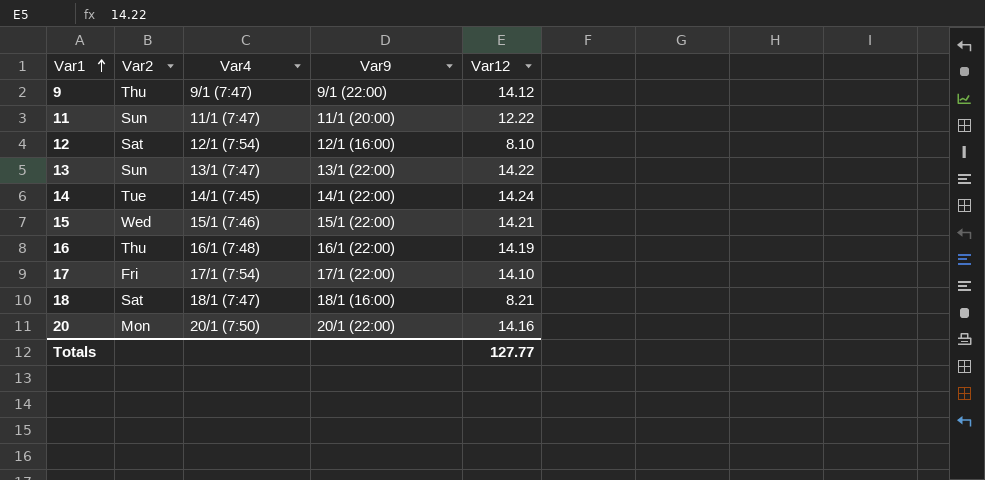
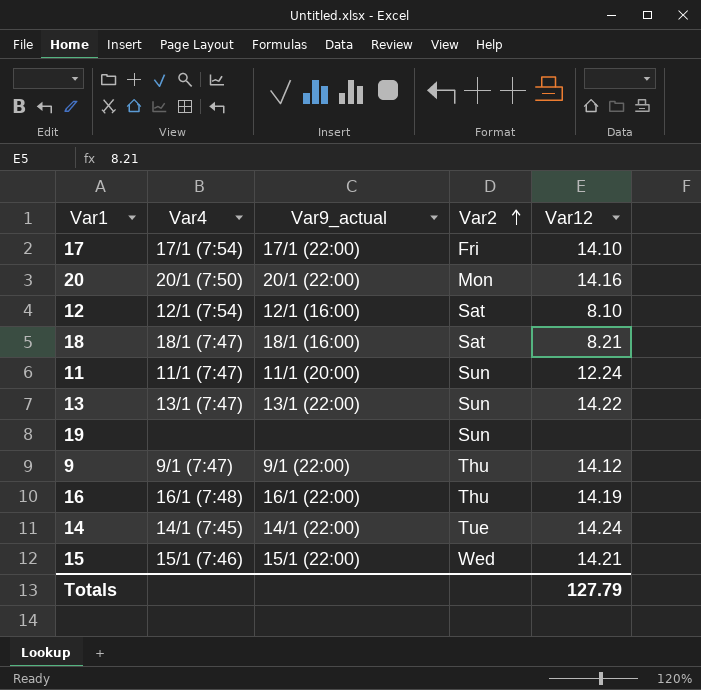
row order: Var1 ascending -> Var2 ascending
column name: Var9 -> Var9_actual
column Var2 | position: 2 -> 4
11 | Var12: 12.22 -> 12.24
row 19: none -> none | none | Sun | none
Totals | Var12: 127.77 -> 127.79

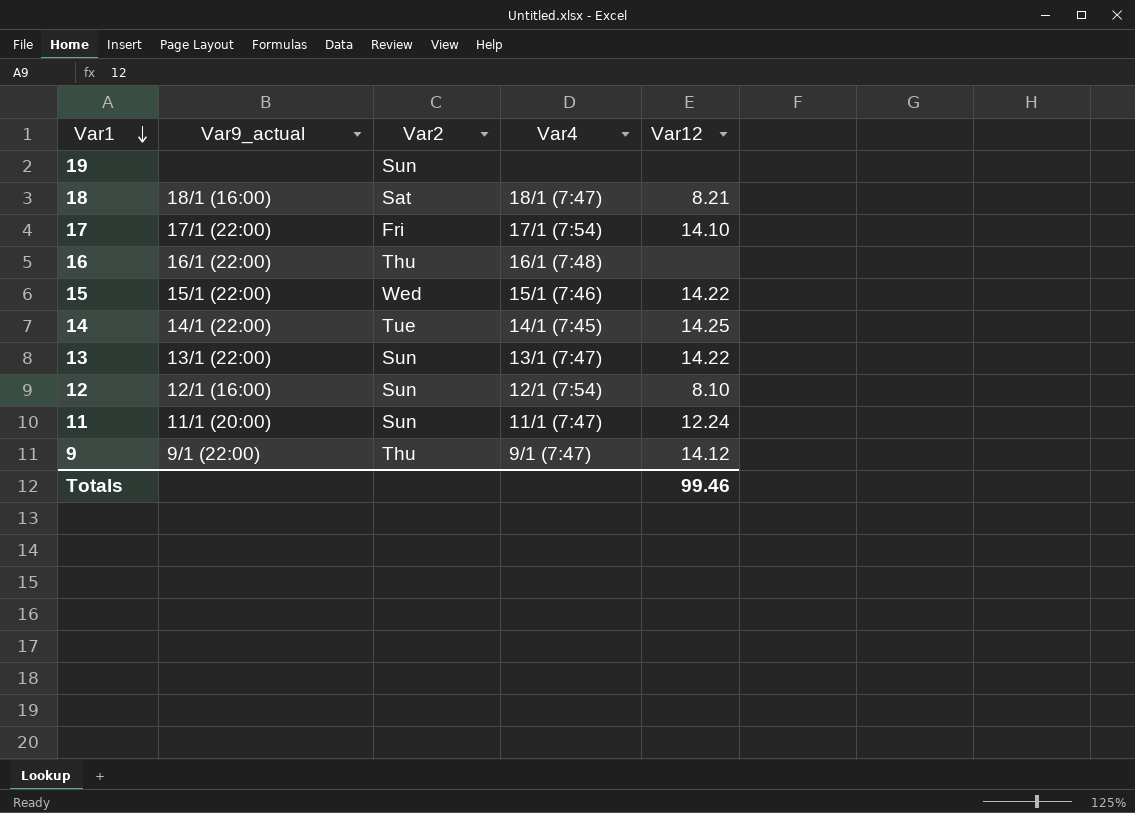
row order: Var2 ascending -> Var1 descending
column Var4 | position: 2 -> 4
row 20: 20/1 (7:50) | 20/1 (22:00) | Mon | 14.16 -> none
16 | Var12: 14.19 -> none
15 | Var12: 14.21 -> 14.22
14 | Var12: 14.24 -> 14.25
12 | Var2: Sat -> Sun
Totals | Var12: 127.79 -> 99.46

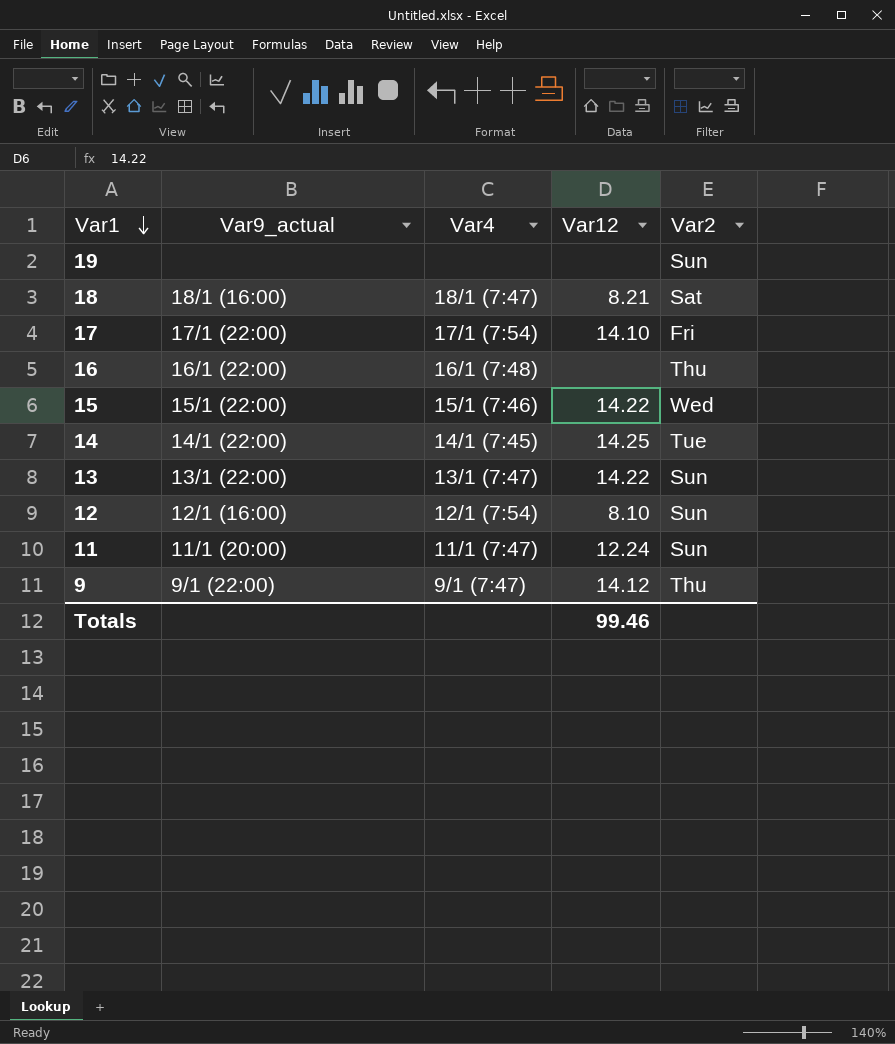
column Var2 | position: 3 -> 5

